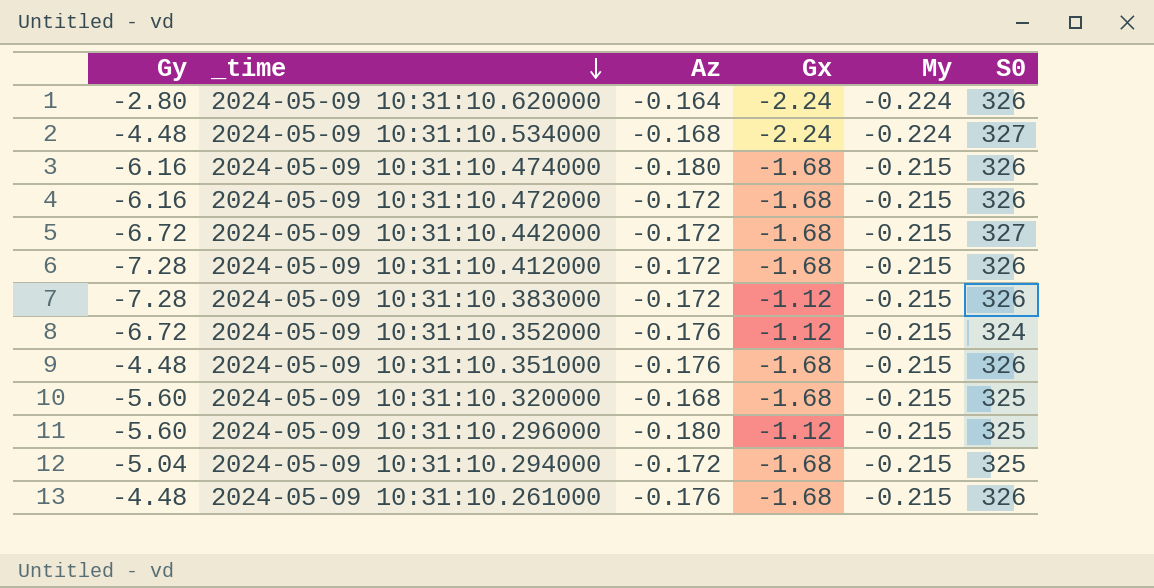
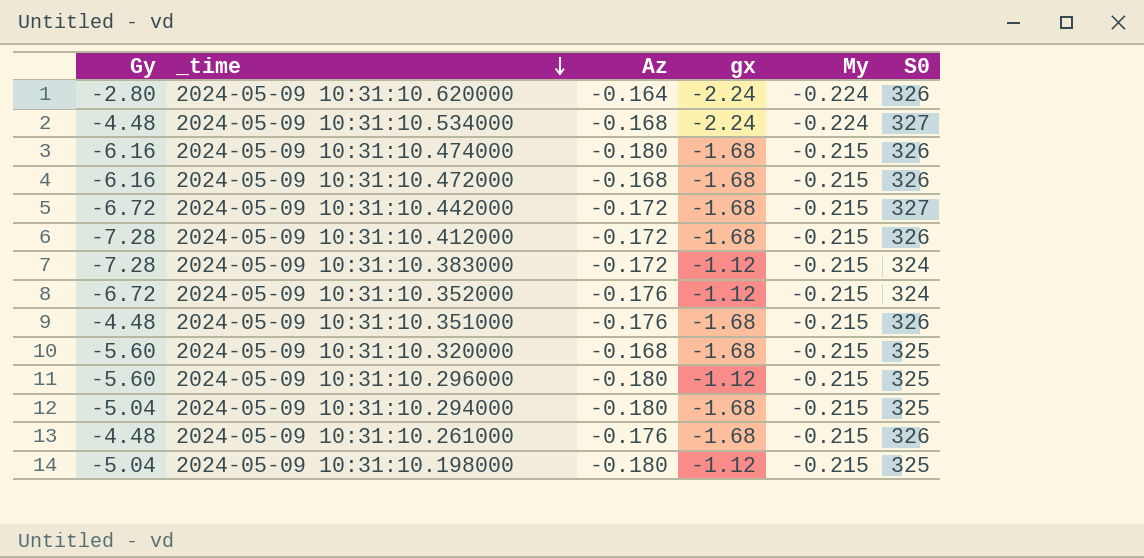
column name: Gx -> gx
2024-05-09 10:31:10.472000 | Az: -0.172 -> -0.168
2024-05-09 10:31:10.383000 | S0: 326 -> 324
2024-05-09 10:31:10.294000 | Az: -0.172 -> -0.180
row 2024-05-09 10:31:10.198000: none -> -5.04 | -0.180 | -1.12 | -0.215 | 325

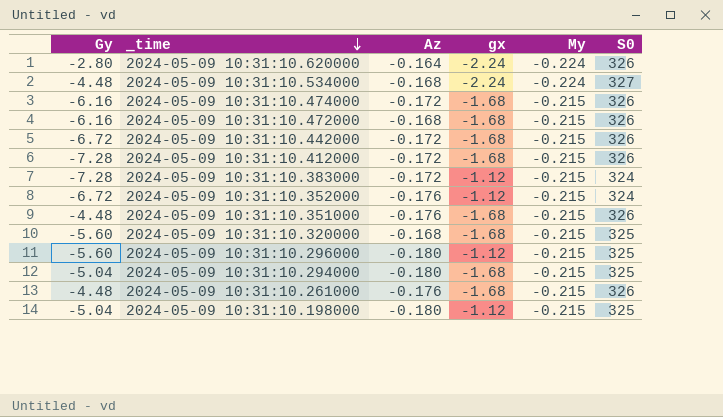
2024-05-09 10:31:10.474000 | Az: -0.180 -> -0.172
2024-05-09 10:31:10.442000 | S0: 327 -> 326

